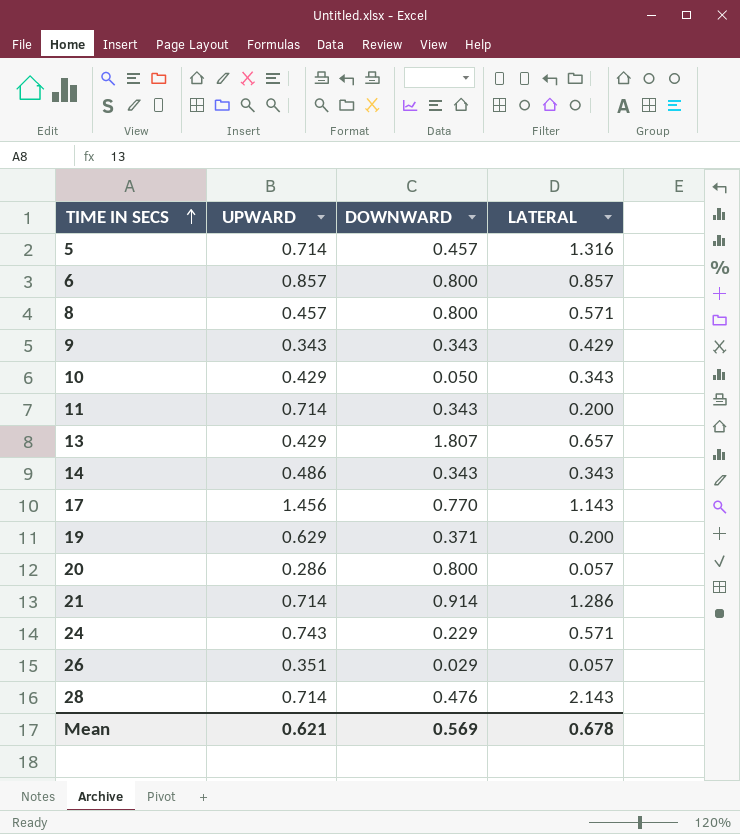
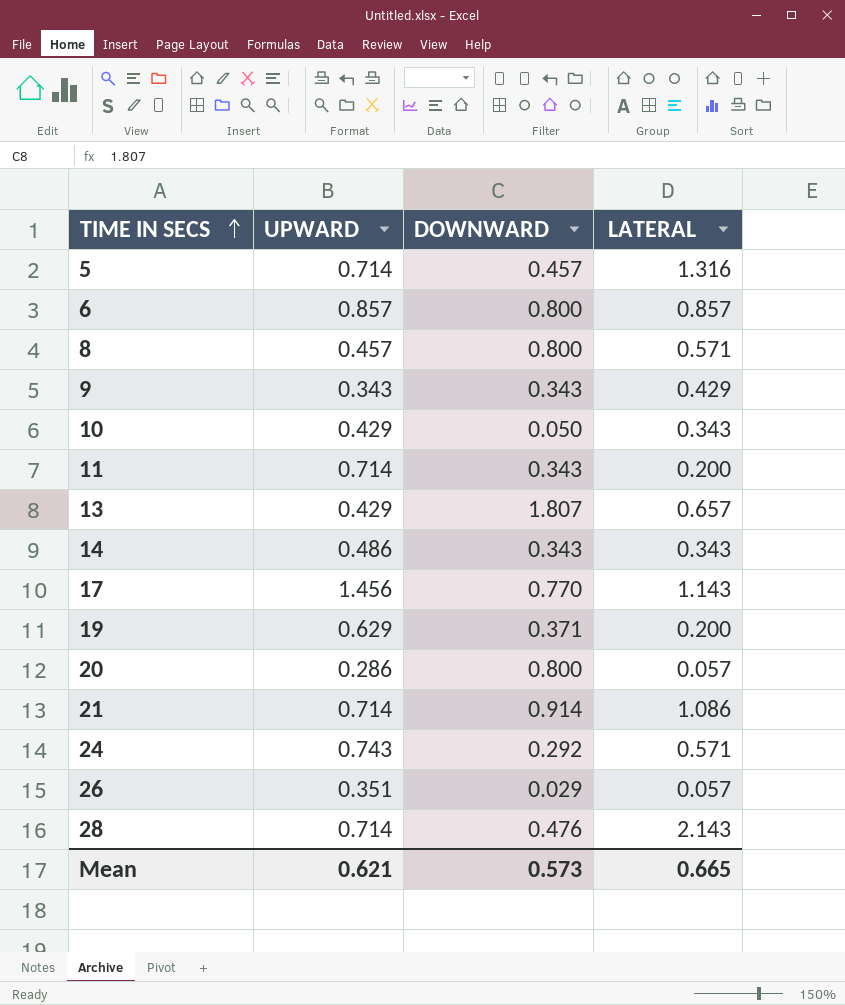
21 | LATERAL: 1.286 -> 1.086
24 | DOWNWARD: 0.229 -> 0.292
Mean | DOWNWARD: 0.569 -> 0.573
Mean | LATERAL: 0.678 -> 0.665

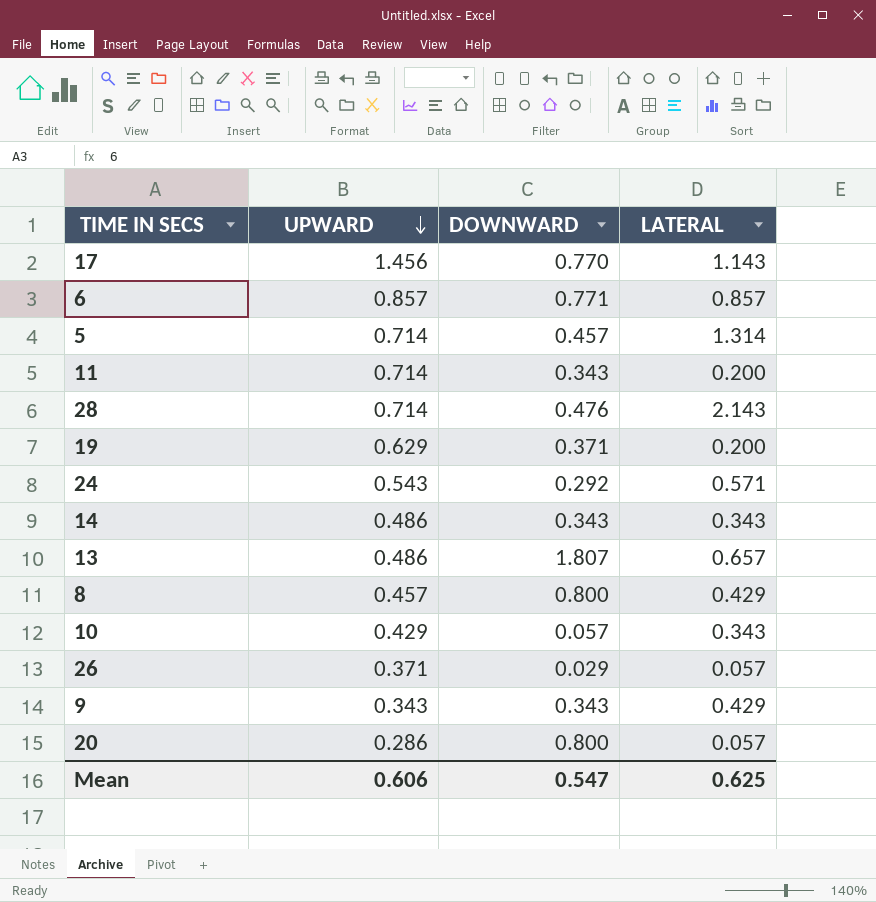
row order: TIME IN SECS ascending -> UPWARD descending
row 21: 0.714 | 0.914 | 1.086 -> none
6 | DOWNWARD: 0.800 -> 0.771
5 | LATERAL: 1.316 -> 1.314
24 | UPWARD: 0.743 -> 0.543
13 | UPWARD: 0.429 -> 0.486
8 | LATERAL: 0.571 -> 0.429
10 | DOWNWARD: 0.050 -> 0.057
26 | UPWARD: 0.351 -> 0.371
Mean | UPWARD: 0.621 -> 0.606
Mean | DOWNWARD: 0.573 -> 0.547
Mean | LATERAL: 0.665 -> 0.625

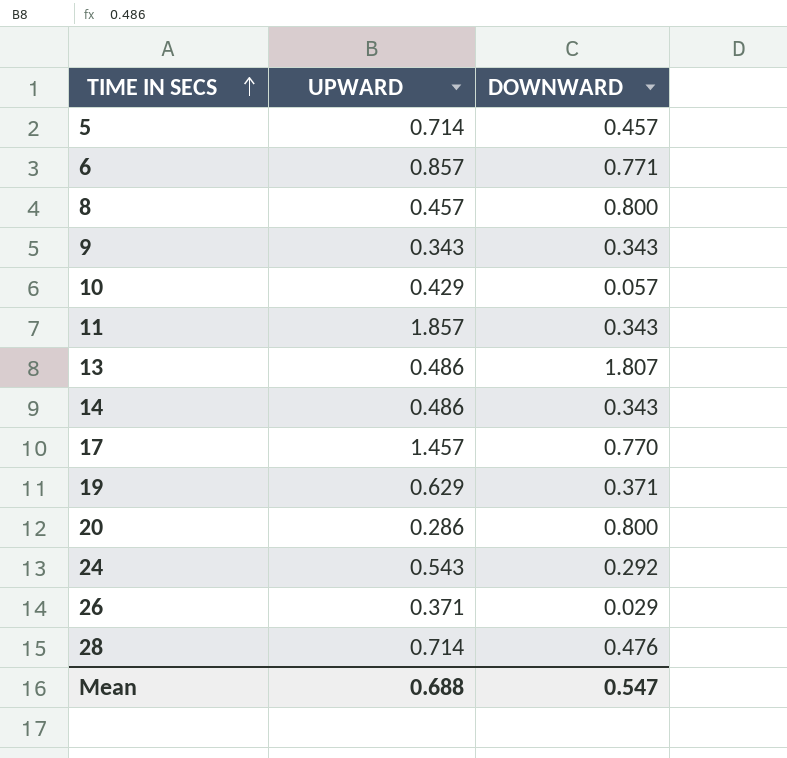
row order: UPWARD descending -> TIME IN SECS ascending
column LATERAL | position: 4 -> none
11 | UPWARD: 0.714 -> 1.857
17 | UPWARD: 1.456 -> 1.457
Mean | UPWARD: 0.606 -> 0.688

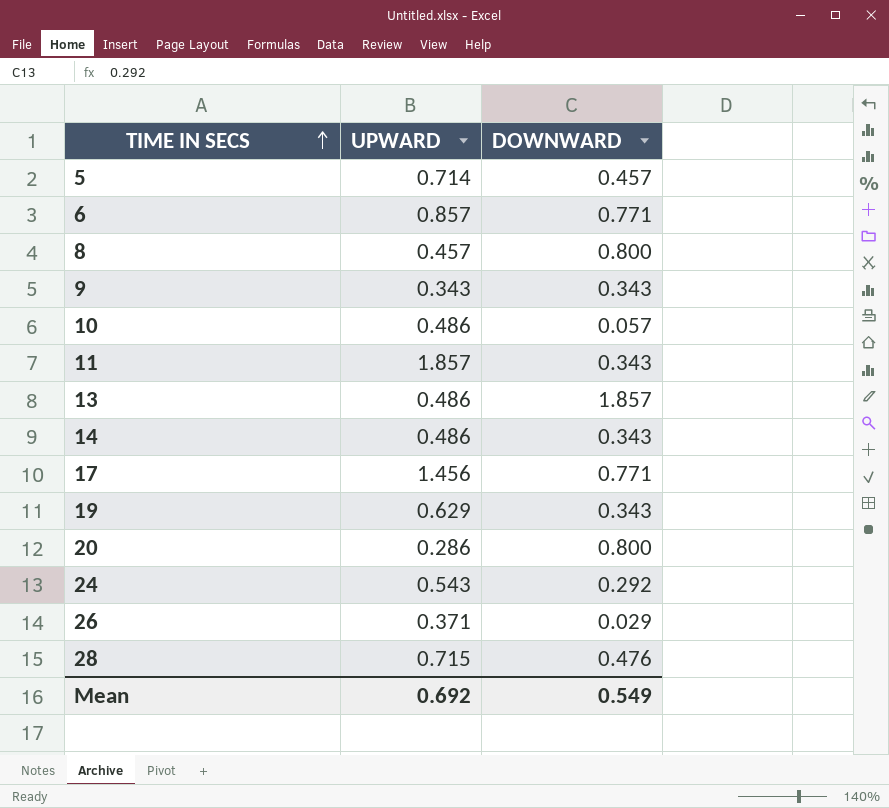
10 | UPWARD: 0.429 -> 0.486
13 | DOWNWARD: 1.807 -> 1.857
17 | UPWARD: 1.457 -> 1.456
17 | DOWNWARD: 0.770 -> 0.771
19 | DOWNWARD: 0.371 -> 0.343
28 | UPWARD: 0.714 -> 0.715
Mean | UPWARD: 0.688 -> 0.692
Mean | DOWNWARD: 0.547 -> 0.549

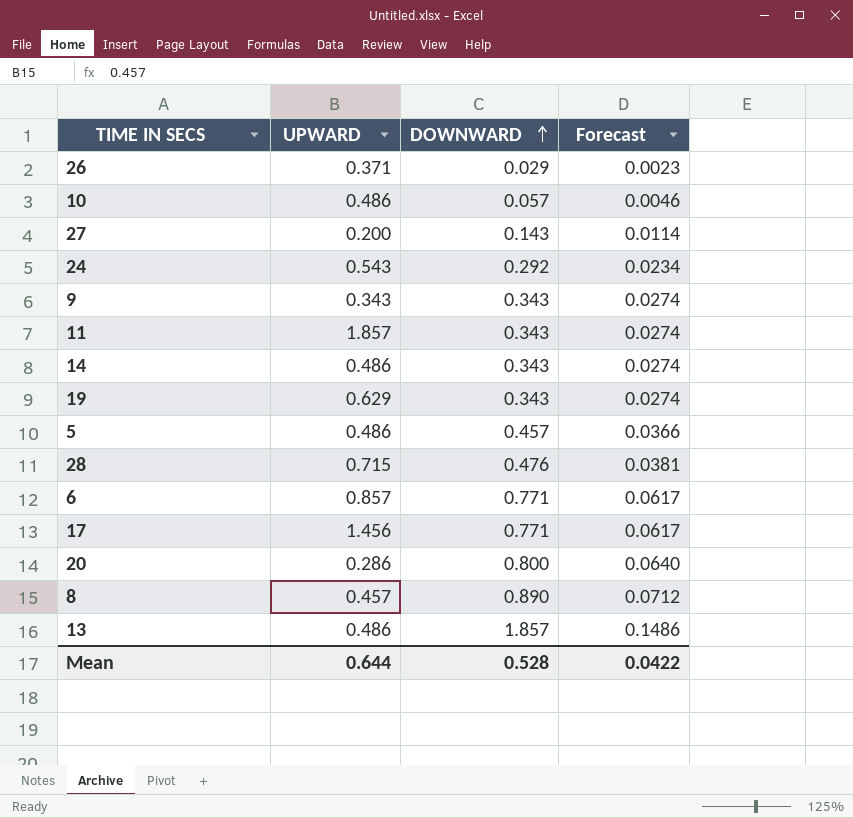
row order: TIME IN SECS ascending -> DOWNWARD ascending
column Forecast | formula: none -> [DOWNWARD] * 0.08
row 27: none -> 0.200 | 0.143 | 0.0114
5 | UPWARD: 0.714 -> 0.486
8 | DOWNWARD: 0.800 -> 0.890
Mean | UPWARD: 0.692 -> 0.644
Mean | DOWNWARD: 0.549 -> 0.528

